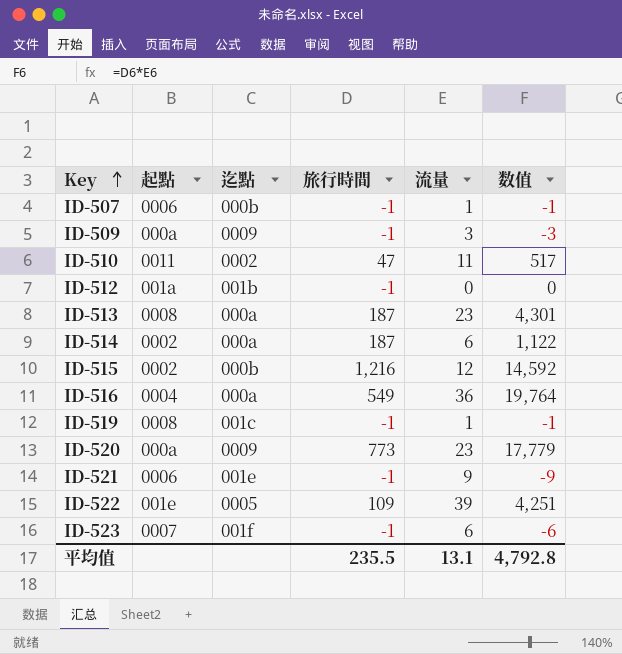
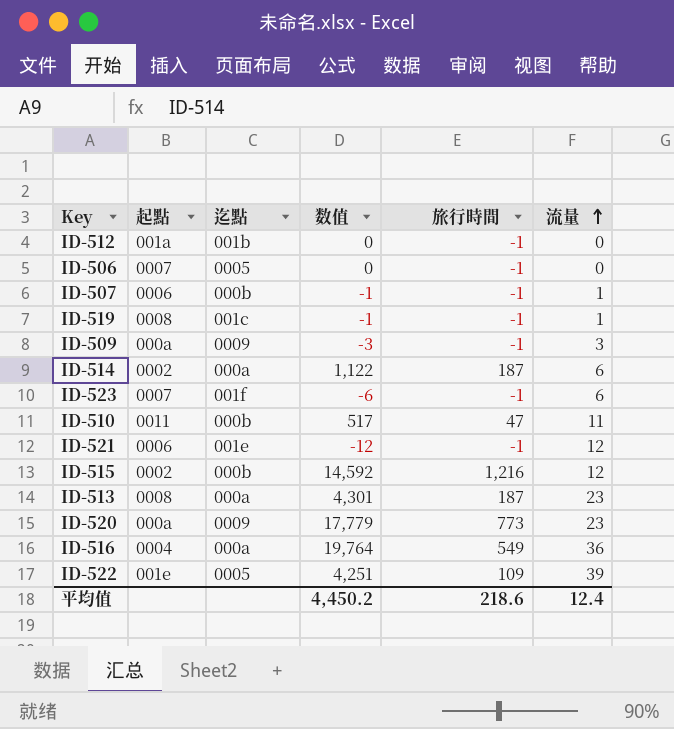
row order: Key ascending -> 流量 ascending
column 数值 | position: 6 -> 4
row ID-506: none -> 0007 | 0005 | 0 | -1 | 0
ID-510 | 迄點: 0002 -> 000b
ID-521 | 数值: -9 -> -12
ID-521 | 流量: 9 -> 12
平均值 | 数值: 4,792.8 -> 4,450.2
平均值 | 旅行時間: 235.5 -> 218.6
平均值 | 流量: 13.1 -> 12.4

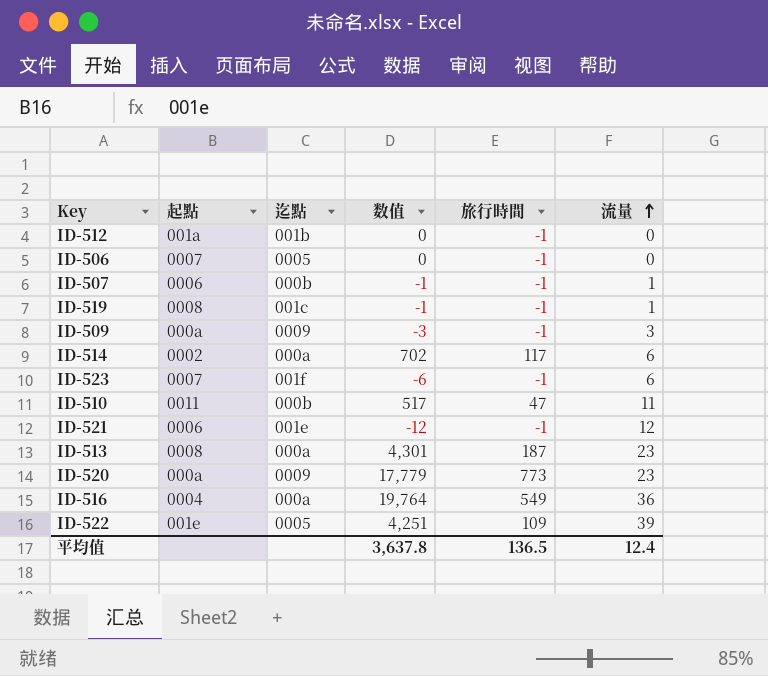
row ID-515: 0002 | 000b | 14,592 | 1,216 | 12 -> none
ID-514 | 数值: 1,122 -> 702
ID-514 | 旅行時間: 187 -> 117
平均值 | 数值: 4,450.2 -> 3,637.8
平均值 | 旅行時間: 218.6 -> 136.5

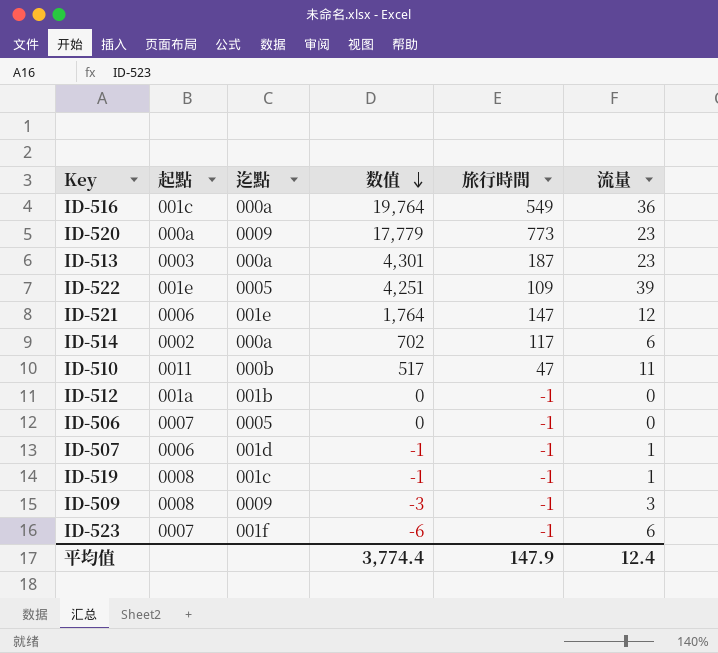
row order: 流量 ascending -> 数值 descending
ID-516 | 起點: 0004 -> 001c
ID-513 | 起點: 0008 -> 0003
ID-521 | 数值: -12 -> 1,764
ID-521 | 旅行時間: -1 -> 147
ID-507 | 迄點: 000b -> 001d
ID-509 | 起點: 000a -> 0008
平均值 | 数值: 3,637.8 -> 3,774.4
平均值 | 旅行時間: 136.5 -> 147.9

